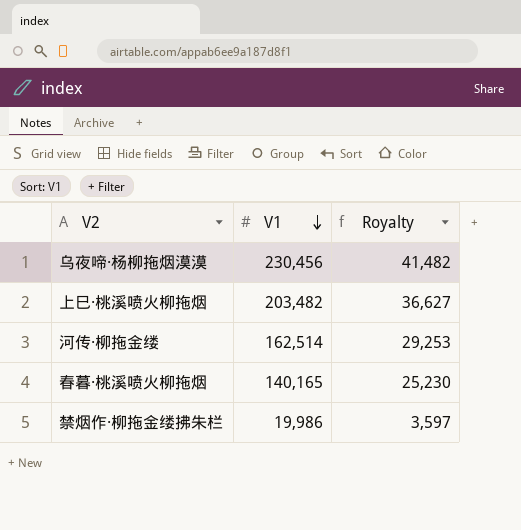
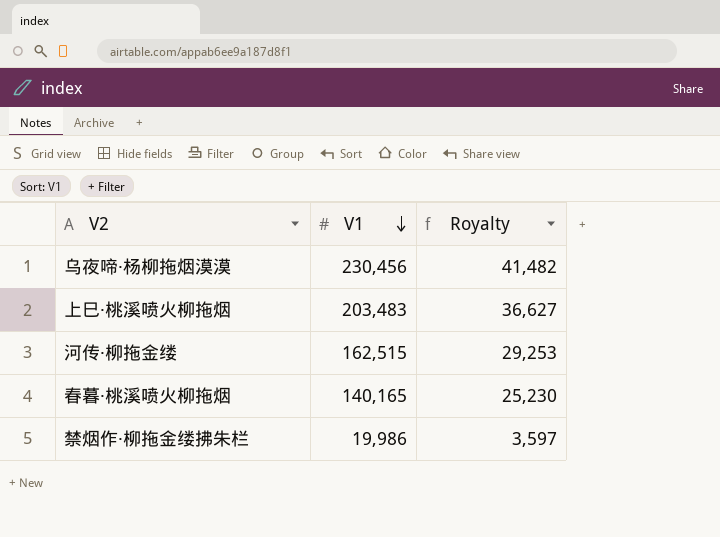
上巳·桃溪喷火柳拖烟 | V1: 203,482 -> 203,483
河传·柳拖金缕 | V1: 162,514 -> 162,515

